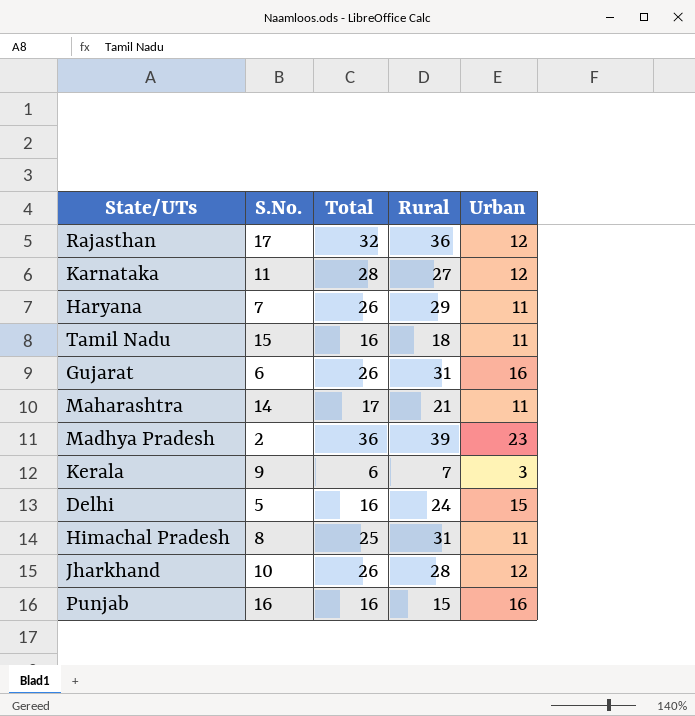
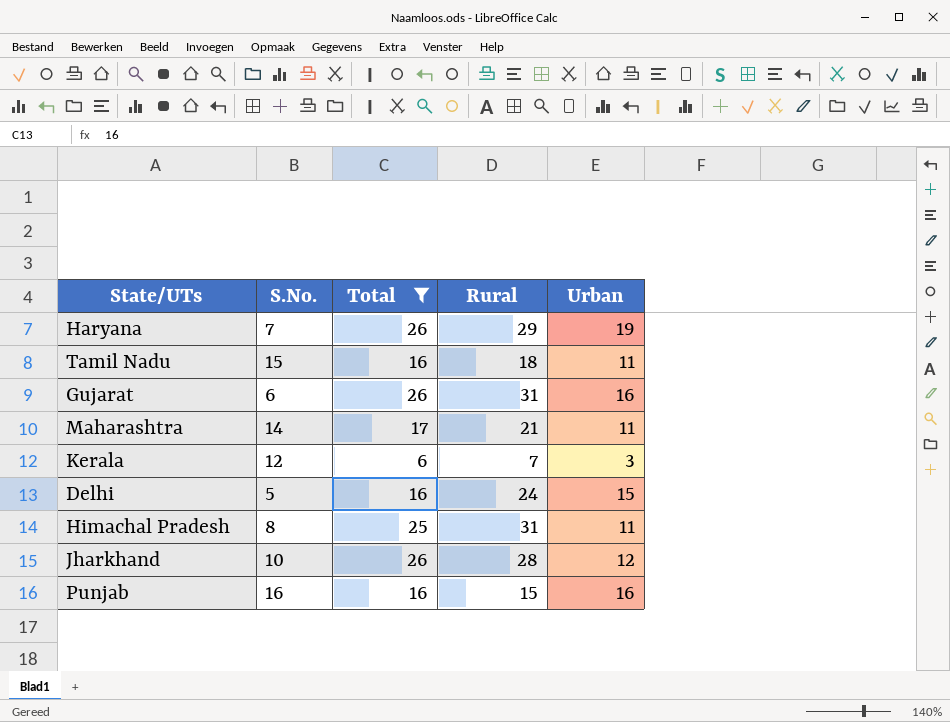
filter: none -> Total <= 26
Haryana | Urban: 11 -> 19
Kerala | S.No.: 9 -> 12

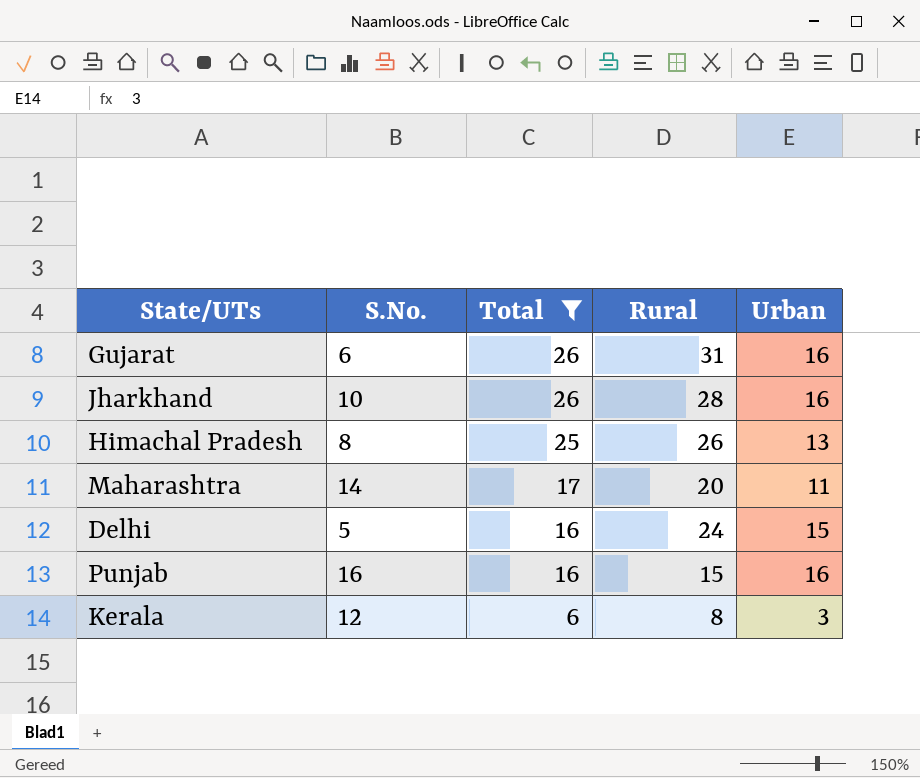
row order: none -> Total descending
row Haryana: 7 | 26 | 29 | 19 -> none
row Tamil Nadu: 15 | 16 | 18 | 11 -> none
Jharkhand | Urban: 12 -> 16
Himachal Pradesh | Rural: 31 -> 26
Himachal Pradesh | Urban: 11 -> 13
Maharashtra | Rural: 21 -> 20
Kerala | Rural: 7 -> 8

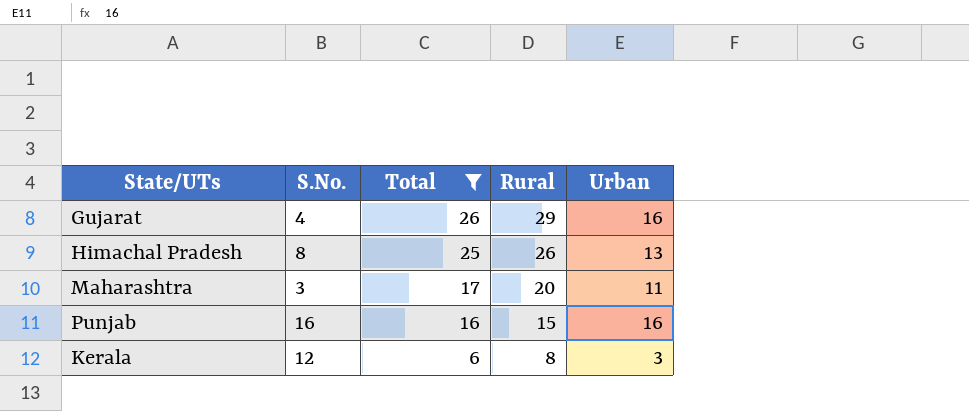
row Jharkhand: 10 | 26 | 28 | 16 -> none
row Delhi: 5 | 16 | 24 | 15 -> none
Gujarat | S.No.: 6 -> 4
Gujarat | Rural: 31 -> 29
Maharashtra | S.No.: 14 -> 3

